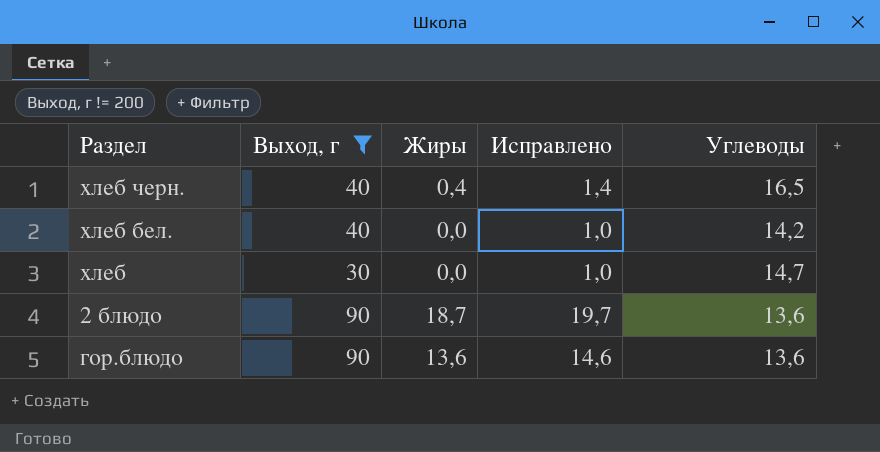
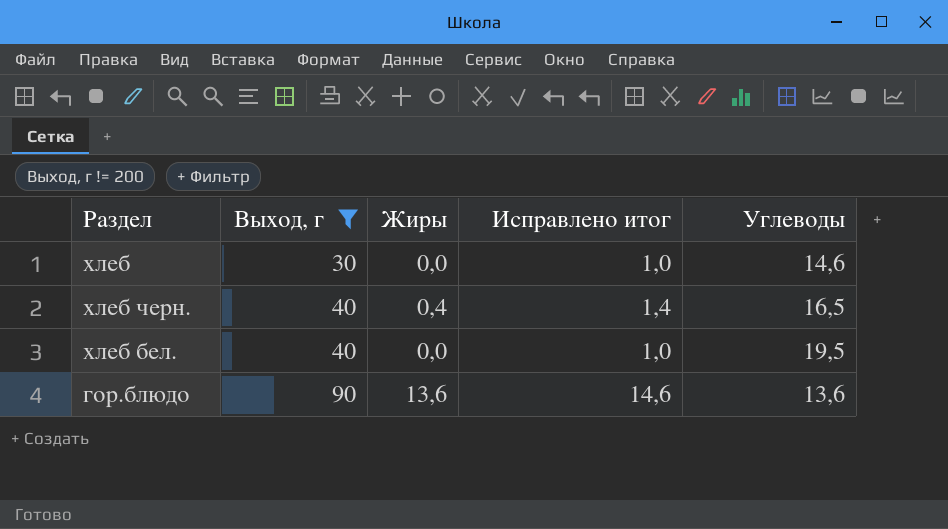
row order: none -> Выход, г ascending
column name: Исправлено -> Исправлено итог
row 2 блюдо: 90 | 18,7 | 19,7 | 13,6 -> none
хлеб | Углеводы: 14,7 -> 14,6
хлеб бел. | Углеводы: 14,2 -> 19,5

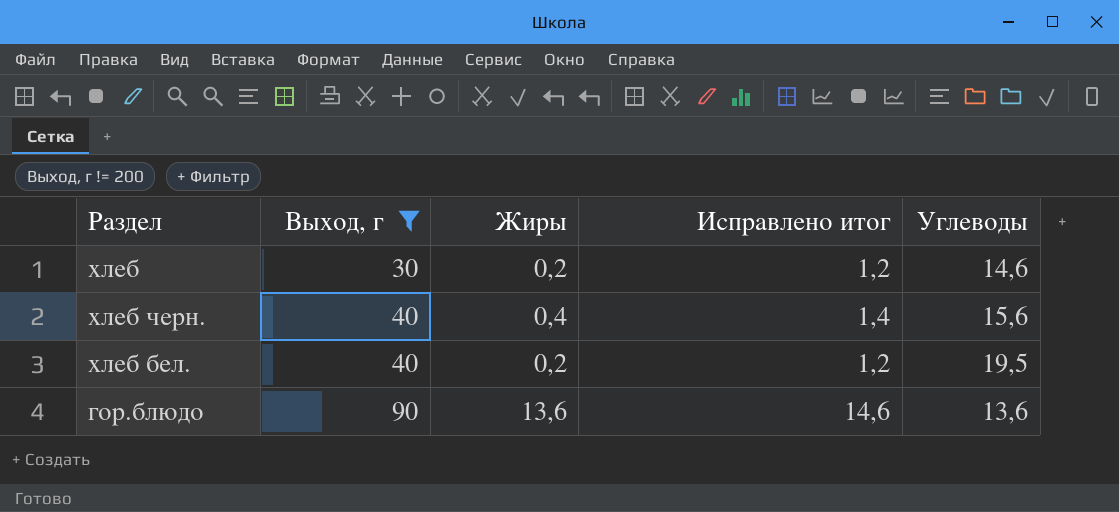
хлеб | Жиры: 0,0 -> 0,2
хлеб | Исправлено итог: 1,0 -> 1,2
хлеб черн. | Углеводы: 16,5 -> 15,6
хлеб бел. | Жиры: 0,0 -> 0,2
хлеб бел. | Исправлено итог: 1,0 -> 1,2

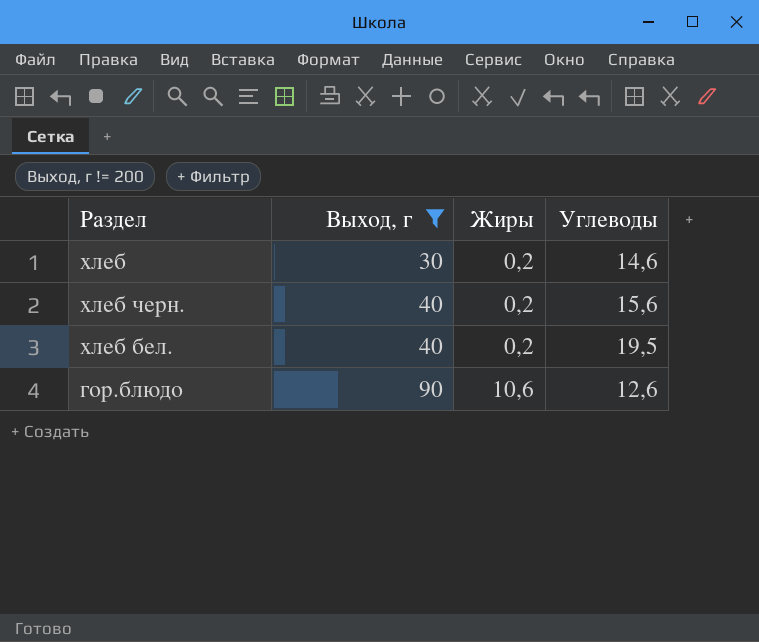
column Исправлено итог | formula: [Жиры] + 1 -> none
хлеб черн. | Жиры: 0,4 -> 0,2
гор.блюдо | Жиры: 13,6 -> 10,6
гор.блюдо | Углеводы: 13,6 -> 12,6

